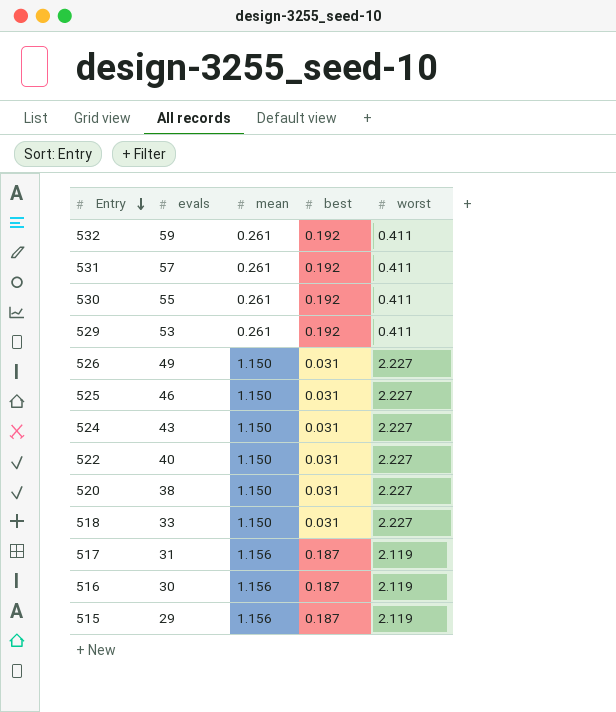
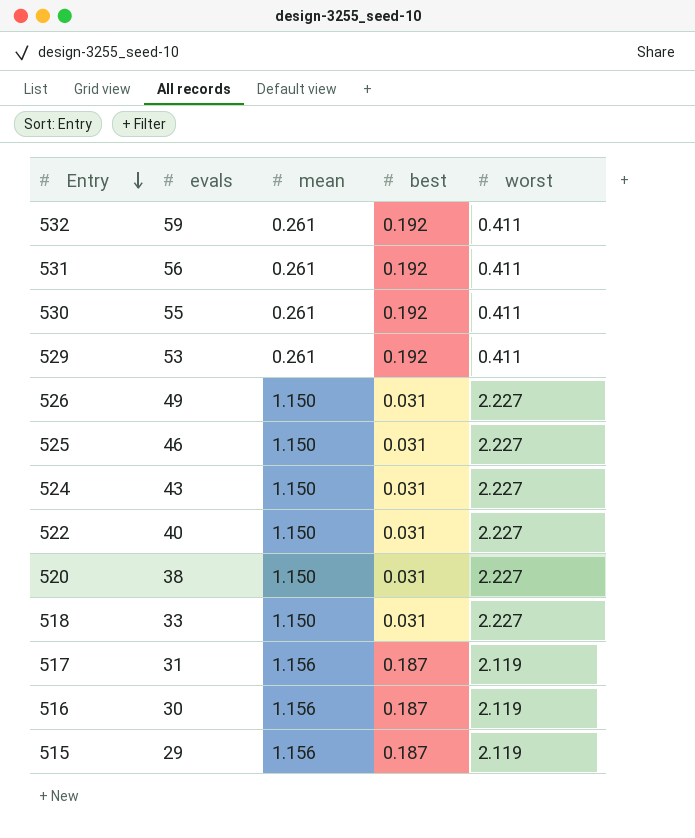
531 | evals: 57 -> 56

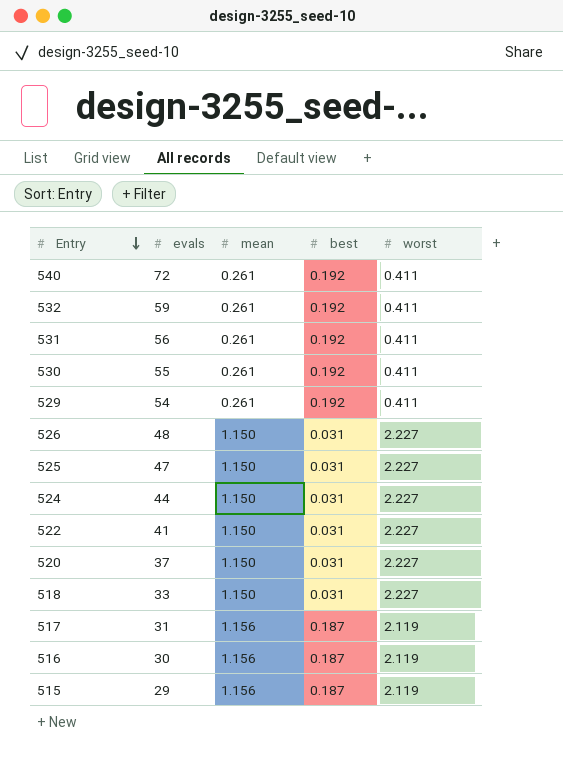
row 540: none -> 72 | 0.261 | 0.192 | 0.411
529 | evals: 53 -> 54
526 | evals: 49 -> 48
525 | evals: 46 -> 47
524 | evals: 43 -> 44
522 | evals: 40 -> 41
520 | evals: 38 -> 37

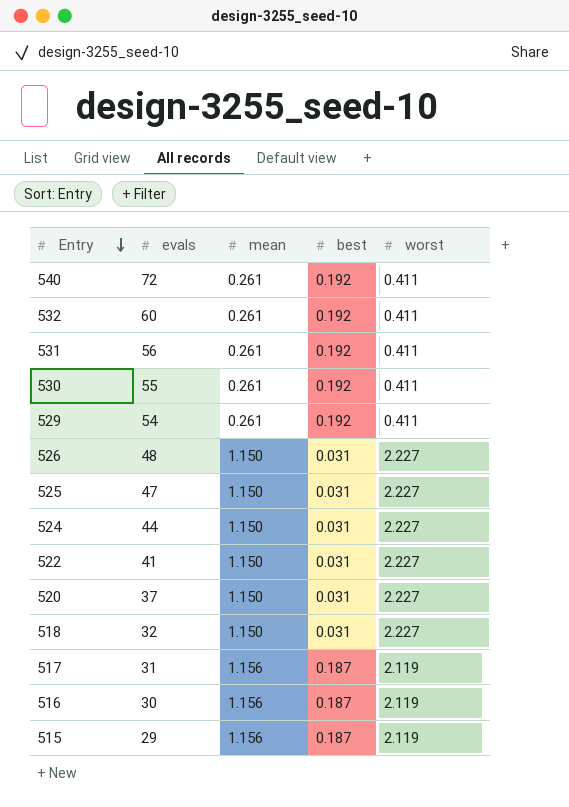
532 | evals: 59 -> 60
518 | evals: 33 -> 32

